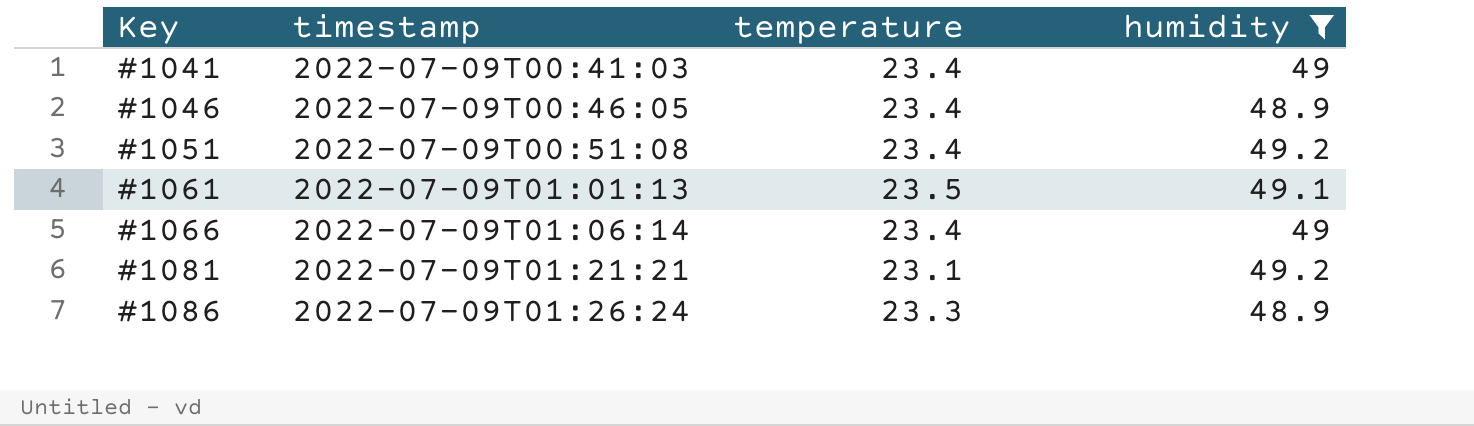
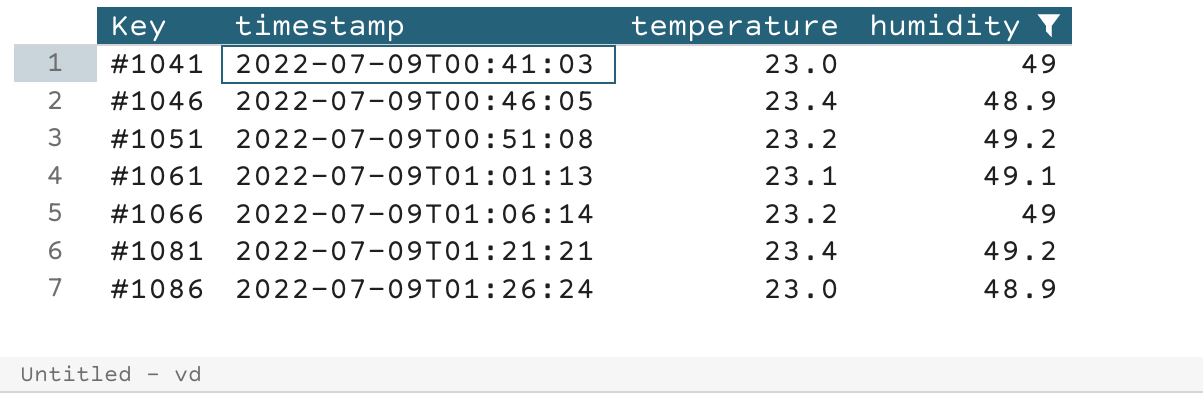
#1041 | temperature: 23.4 -> 23.0
#1051 | temperature: 23.4 -> 23.2
#1061 | temperature: 23.5 -> 23.1
#1066 | temperature: 23.4 -> 23.2
#1081 | temperature: 23.1 -> 23.4
#1086 | temperature: 23.3 -> 23.0

